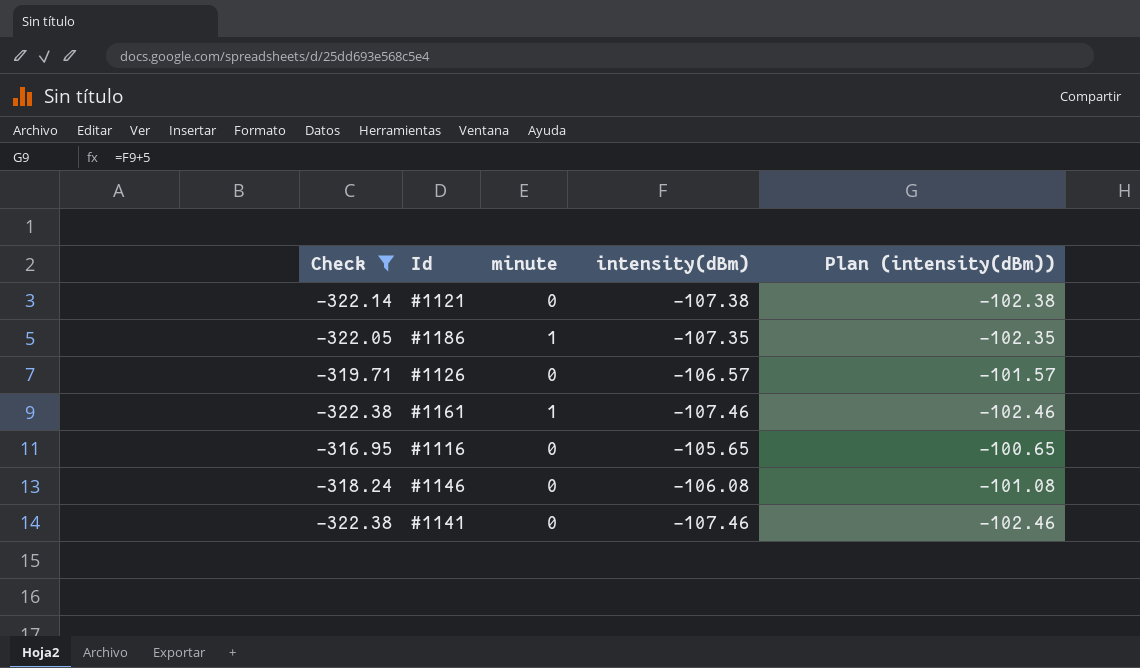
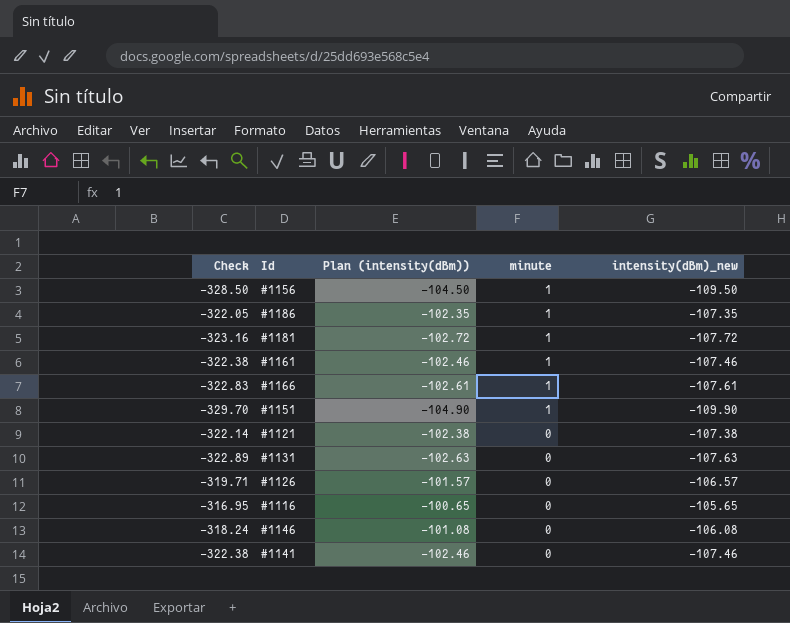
filter: Check >= -322.38 -> none
row order: none -> minute descending
column Plan (intensity(dBm)) | position: 5 -> 3
column name: intensity(dBm) -> intensity(dBm)_new

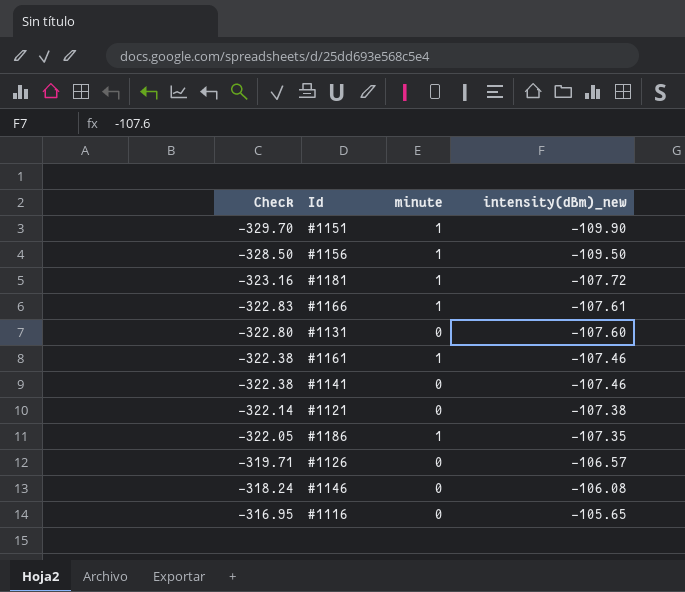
row order: minute descending -> Check ascending
column Plan (intensity(dBm)) | formula: [intensity(dBm)_new] + 5 -> none
#1131 | Check: -322.89 -> -322.80
#1131 | intensity(dBm)_new: -107.63 -> -107.60

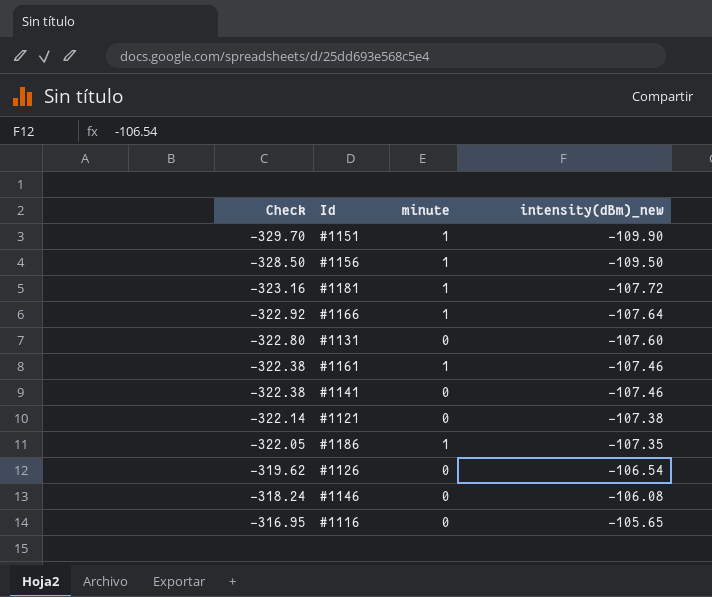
#1166 | Check: -322.83 -> -322.92
#1166 | intensity(dBm)_new: -107.61 -> -107.64
#1126 | Check: -319.71 -> -319.62
#1126 | intensity(dBm)_new: -106.57 -> -106.54

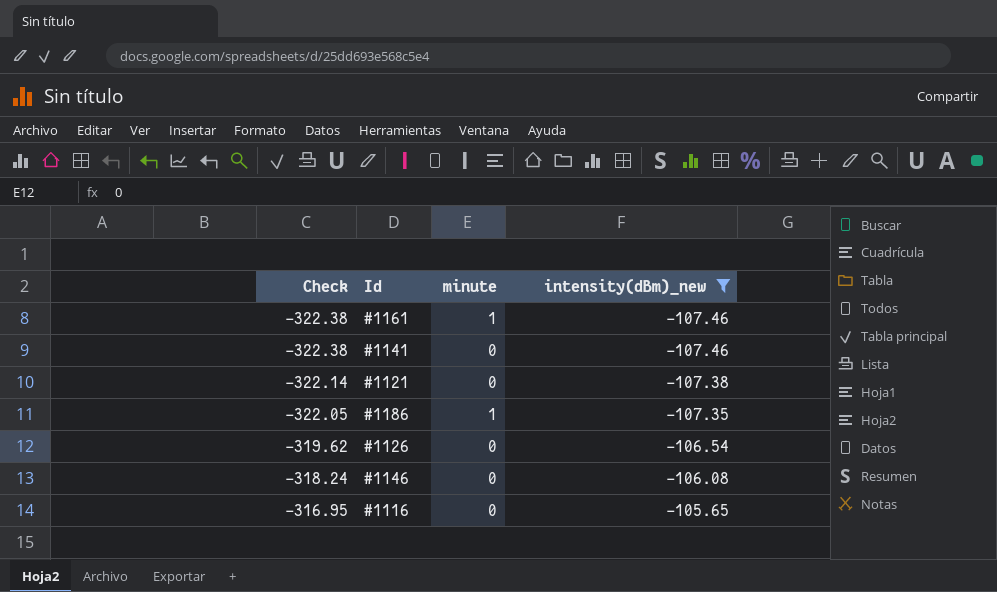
filter: none -> intensity(dBm)_new >= -107.46

